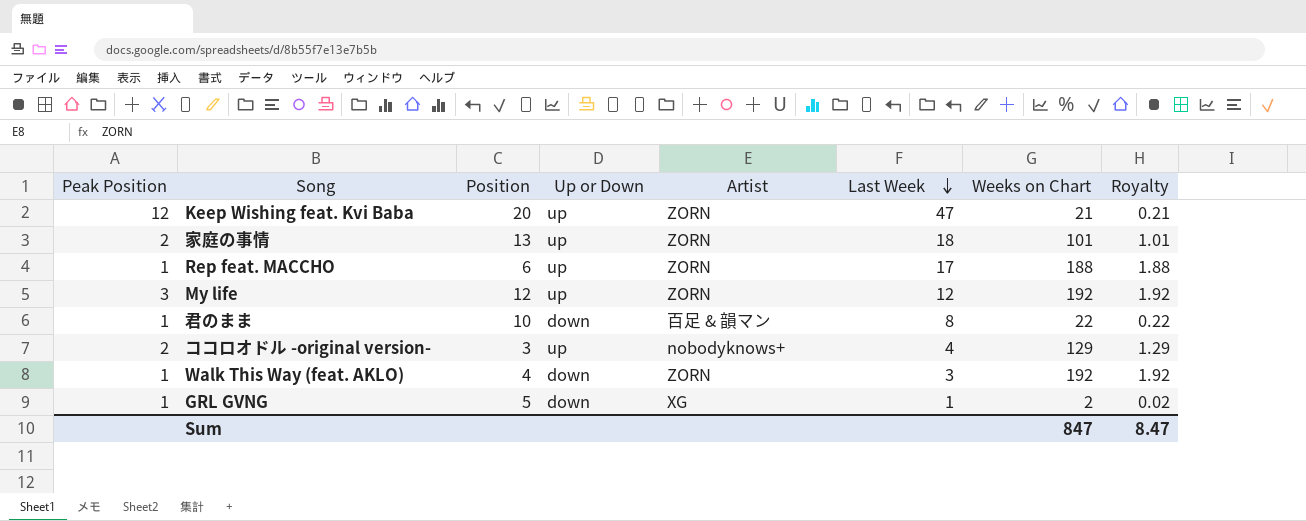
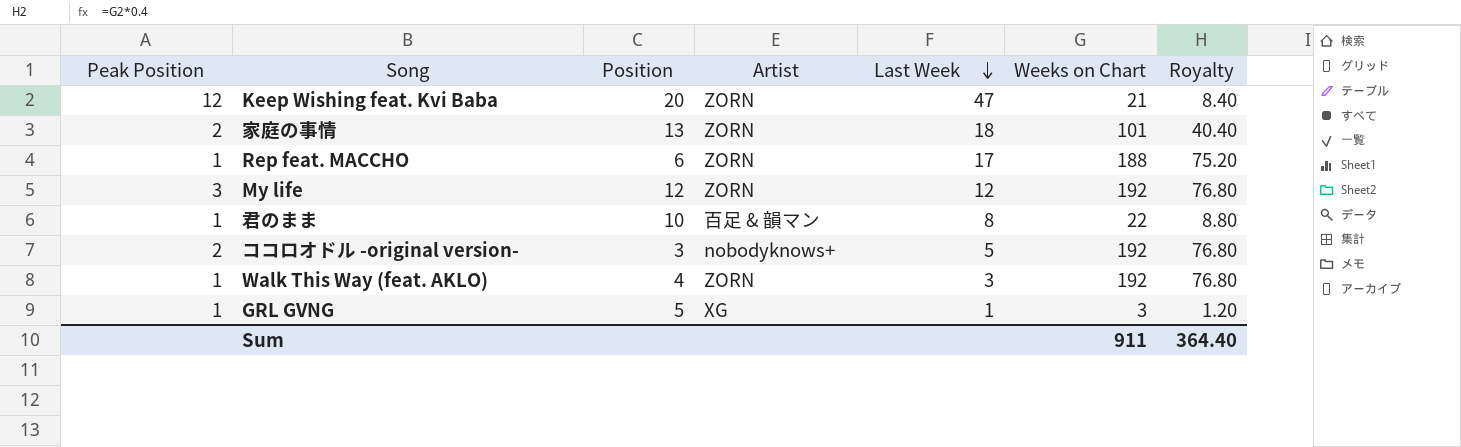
column Up or Down | position: 4 -> none
column Royalty | formula: [Weeks on Chart] * 0.01 -> [Weeks on Chart] * 0.4
ココロオドル -original version- | Last Week: 4 -> 5
ココロオドル -original version- | Weeks on Chart: 129 -> 192
GRL GVNG | Weeks on Chart: 2 -> 3
Sum | Weeks on Chart: 847 -> 911
Sum | Royalty: 8.47 -> 364.40

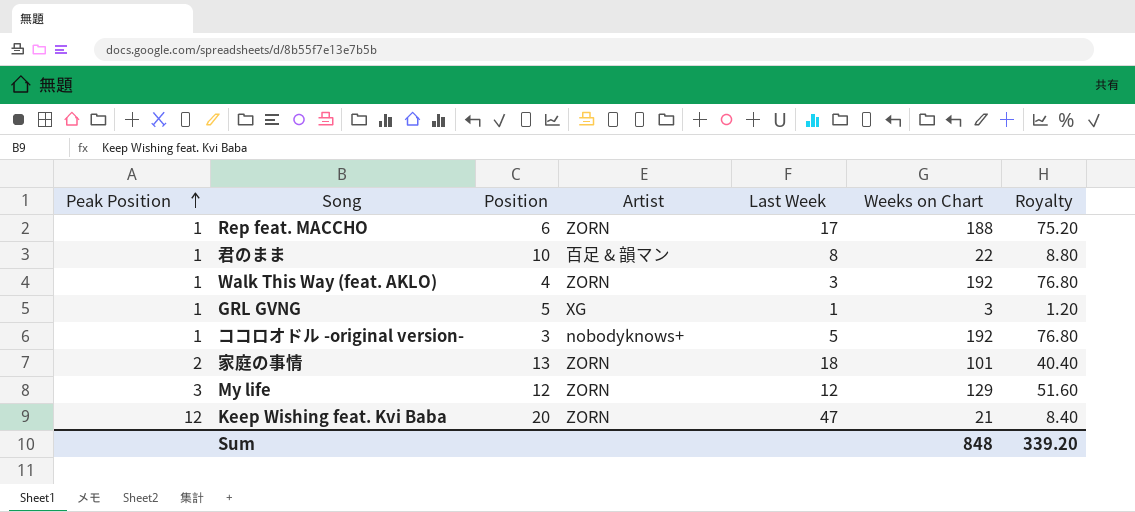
row order: Last Week descending -> Peak Position ascending
ココロオドル -original version- | Peak Position: 2 -> 1
My life | Weeks on Chart: 192 -> 129
My life | Royalty: 76.80 -> 51.60
Sum | Weeks on Chart: 911 -> 848
Sum | Royalty: 364.40 -> 339.20

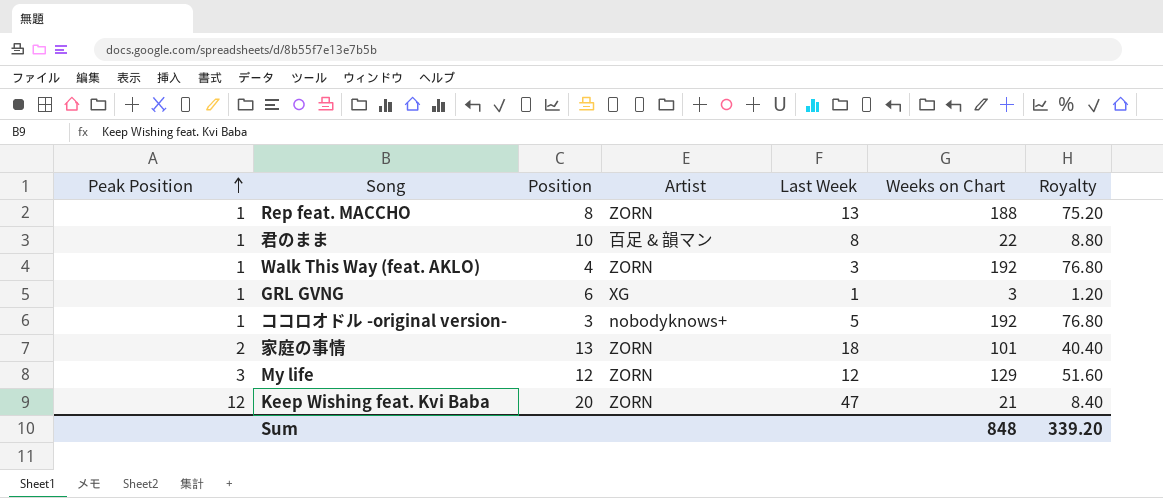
Rep feat. MACCHO | Position: 6 -> 8
Rep feat. MACCHO | Last Week: 17 -> 13
GRL GVNG | Position: 5 -> 6

